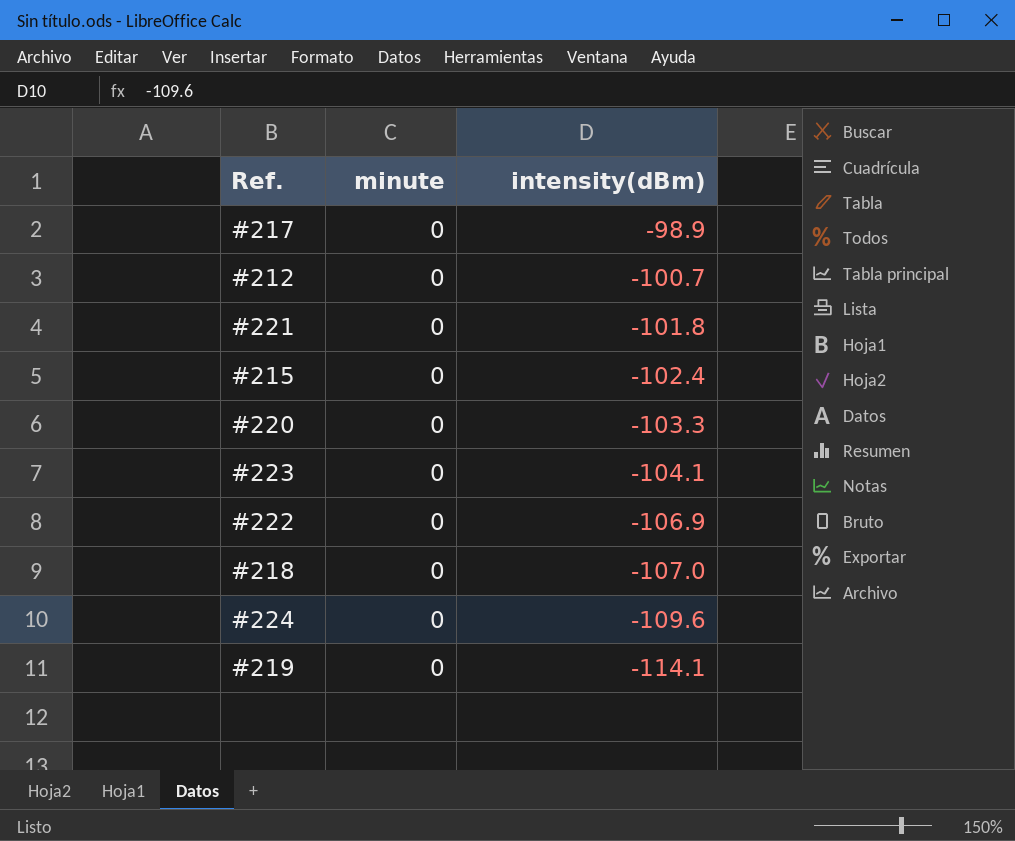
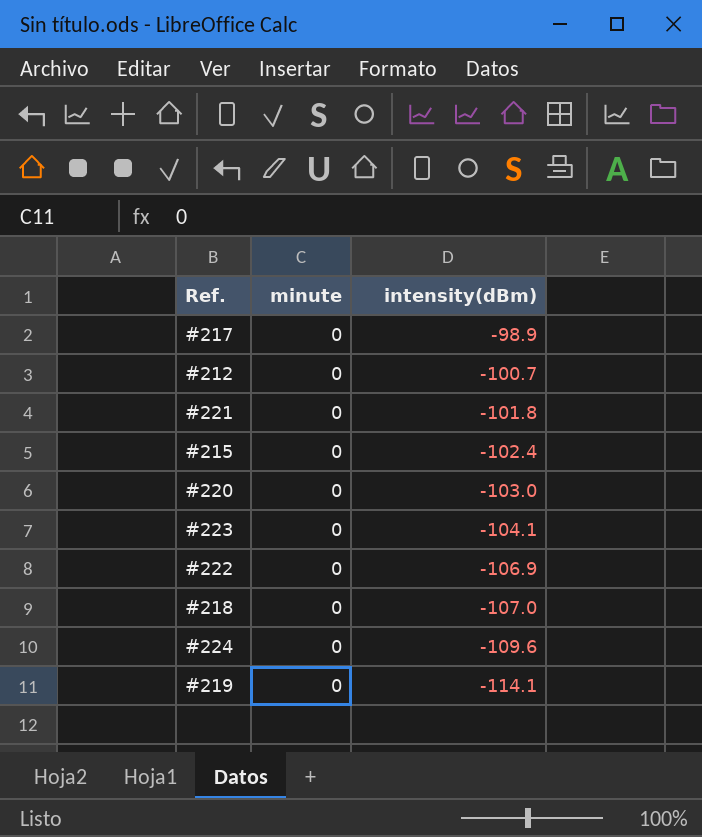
#220 | intensity(dBm): -103.3 -> -103.0

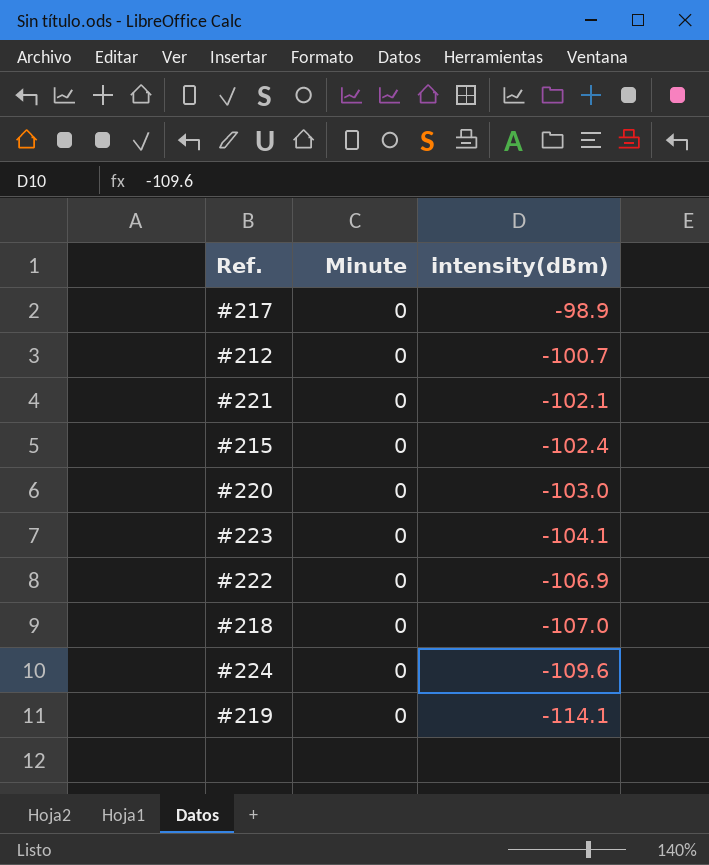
column name: minute -> Minute
#221 | intensity(dBm): -101.8 -> -102.1

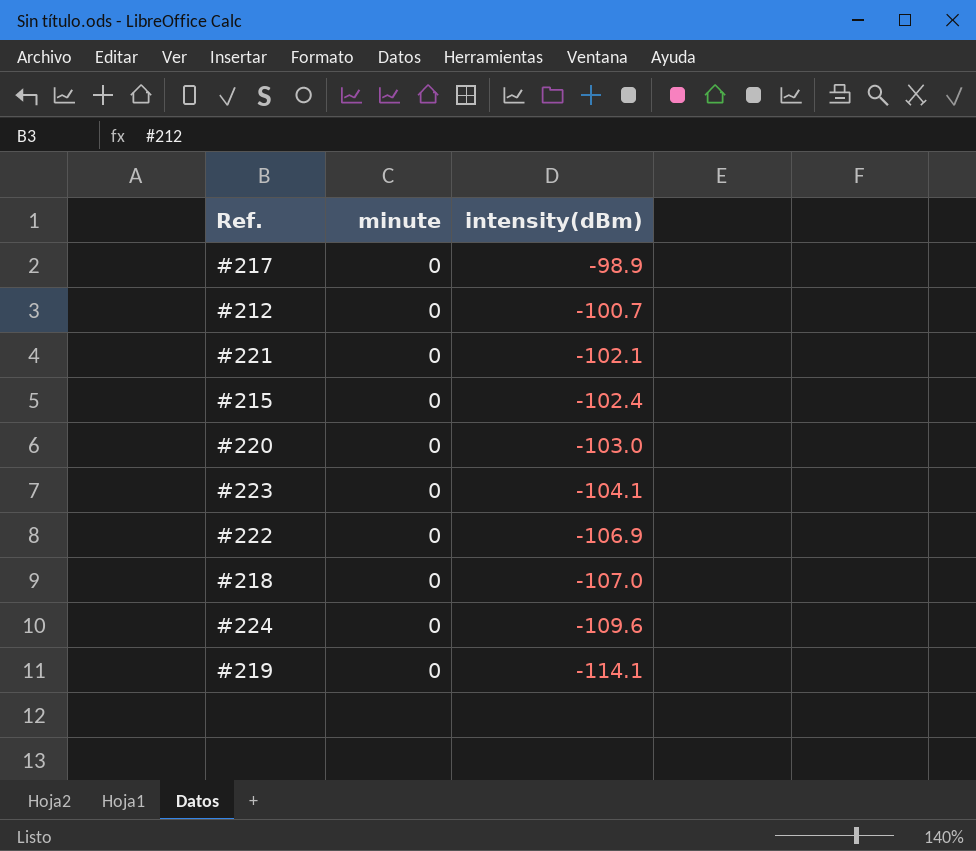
column name: Minute -> minute

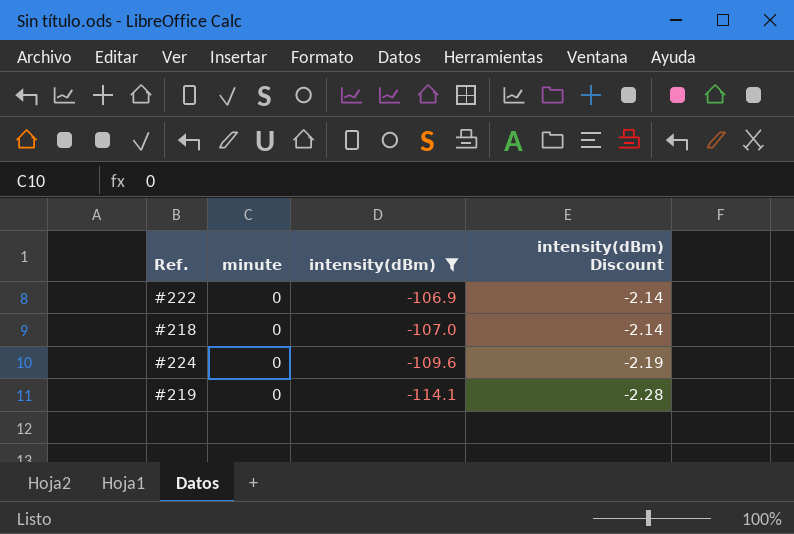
filter: none -> intensity(dBm) <= -106.9
column intensity(dBm) Discount | formula: none -> [intensity(dBm)] * 0.02

